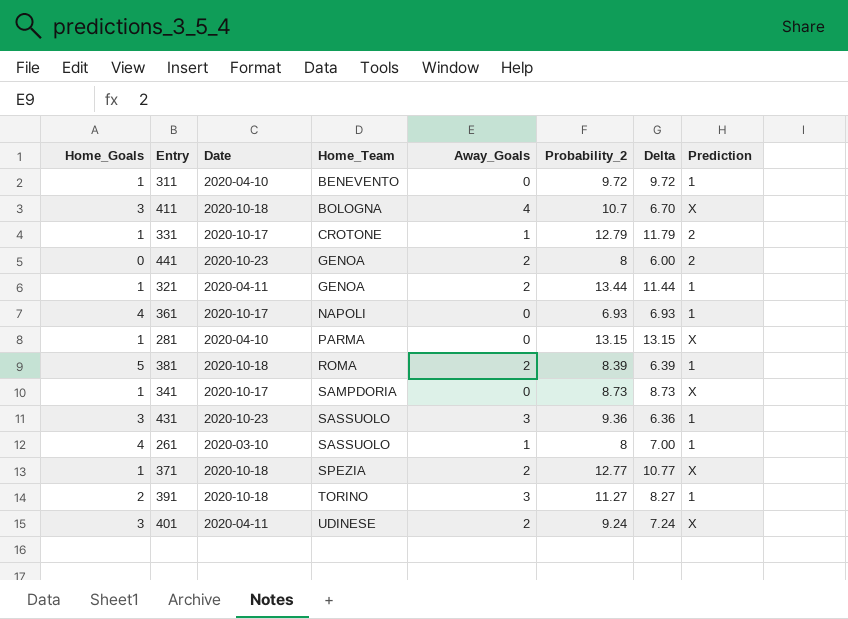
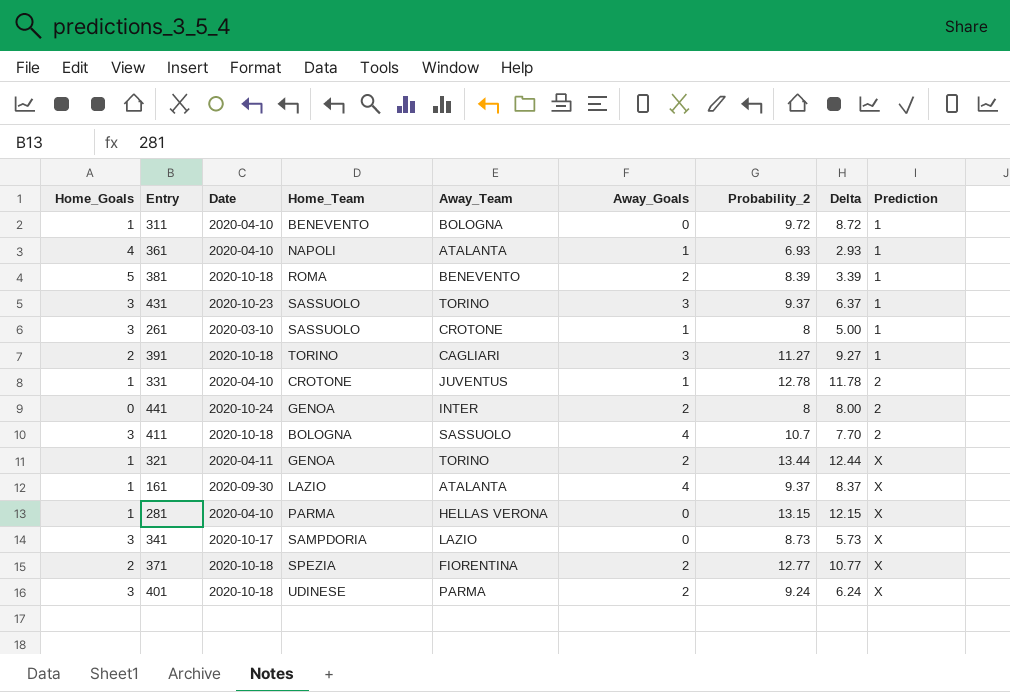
row order: Home_Team ascending -> Prediction ascending
column Away_Team | position: none -> 5
column Delta | formula: [Probability_2] - [Away_Goals] -> [Probability_2] - [Home_Goals]
361 | Date: 2020-10-17 -> 2020-04-10
361 | Away_Goals: 0 -> 1
431 | Probability_2: 9.36 -> 9.37
261 | Home_Goals: 4 -> 3
331 | Date: 2020-10-17 -> 2020-04-10
331 | Probability_2: 12.79 -> 12.78
441 | Date: 2020-10-23 -> 2020-10-24
411 | Prediction: X -> 2
321 | Prediction: 1 -> X
row 161: none -> 1 | 2020-09-30 | LAZIO | ATALANTA | 4 | 9.37 | 8.37 | X
341 | Home_Goals: 1 -> 3
371 | Home_Goals: 1 -> 2
401 | Date: 2020-04-11 -> 2020-10-18

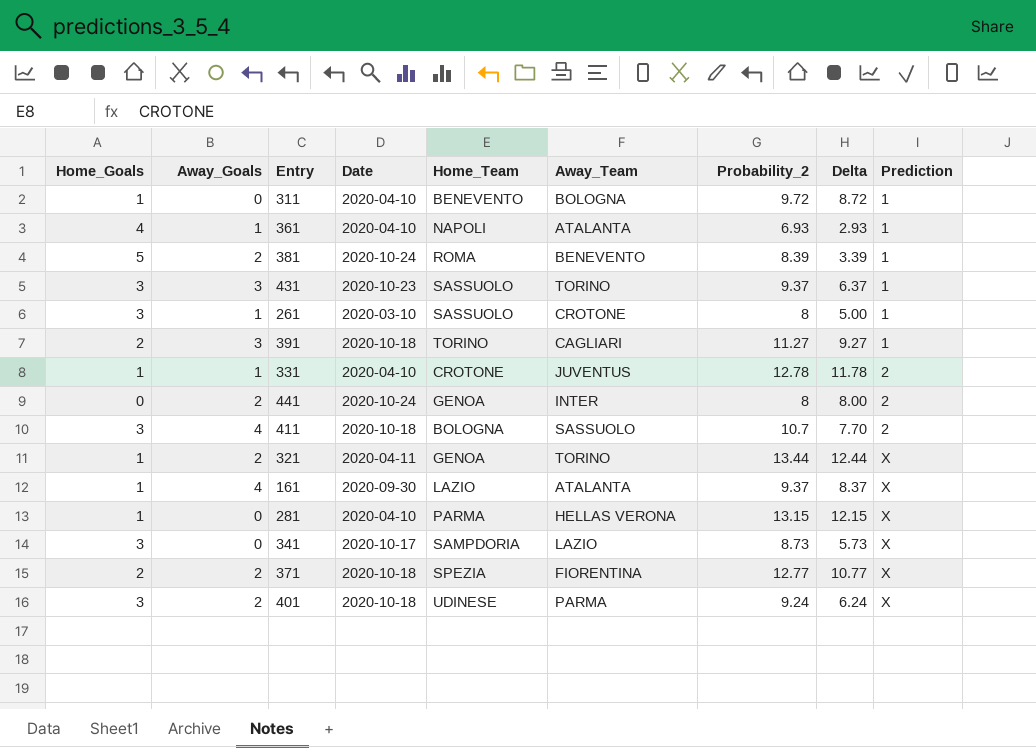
column Away_Goals | position: 6 -> 2
381 | Date: 2020-10-18 -> 2020-10-24

